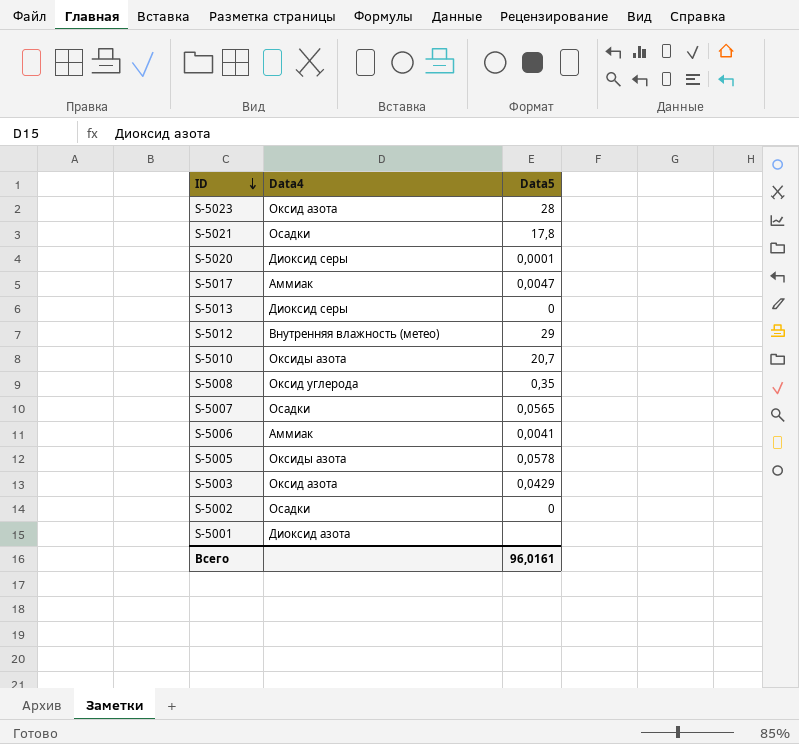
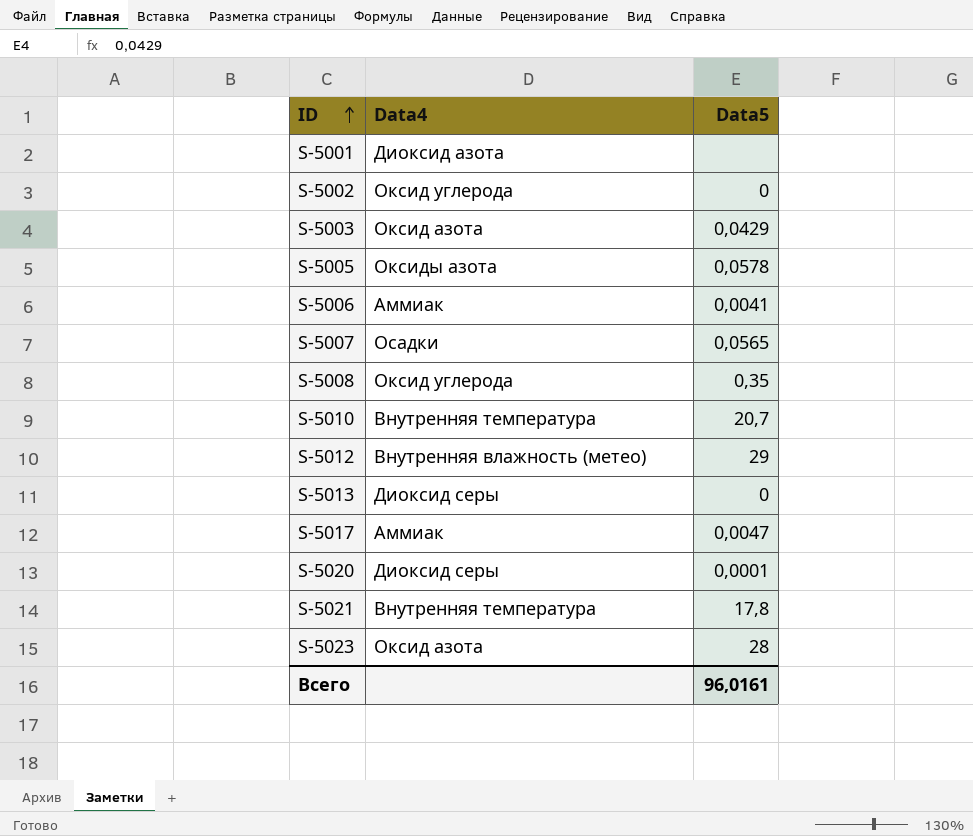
row order: ID descending -> ID ascending
S-5002 | Data4: Осадки -> Оксид углерода
S-5010 | Data4: Оксиды азота -> Внутренняя температура
S-5021 | Data4: Осадки -> Внутренняя температура

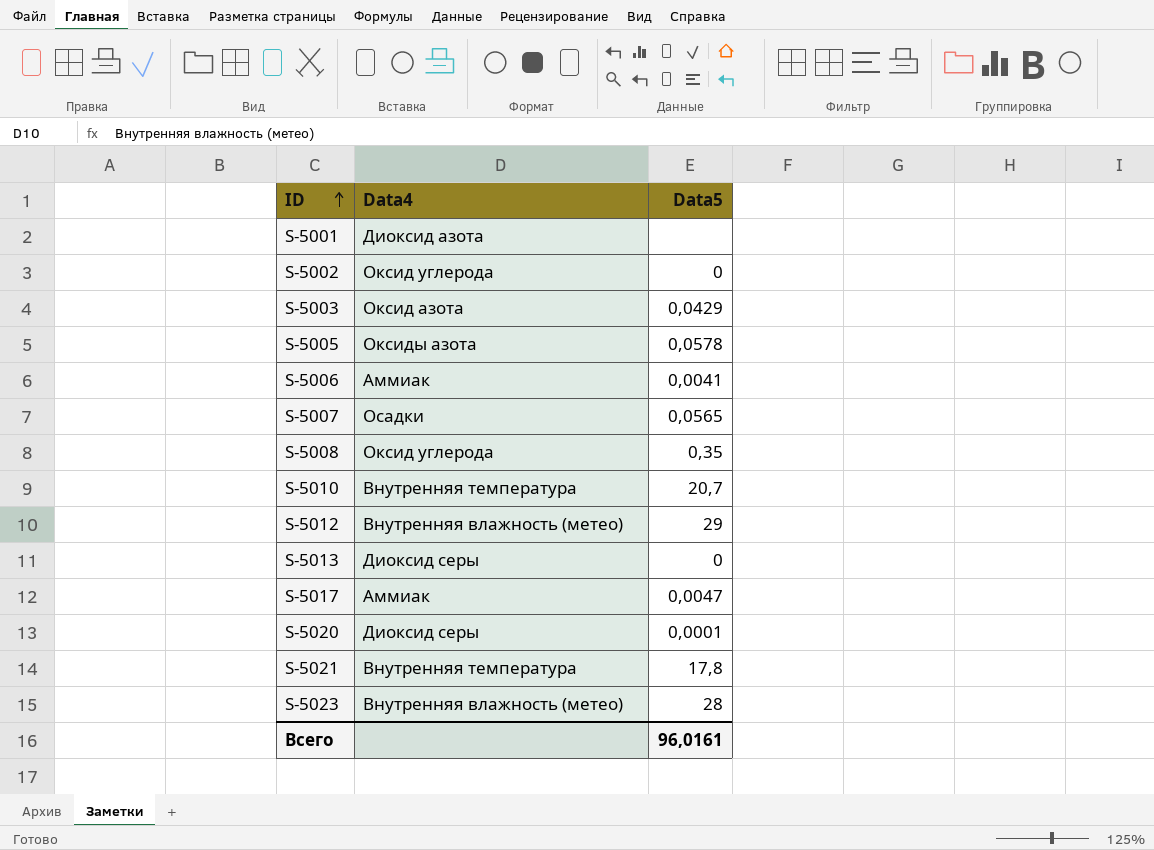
S-5023 | Data4: Оксид азота -> Внутренняя влажность (метео)

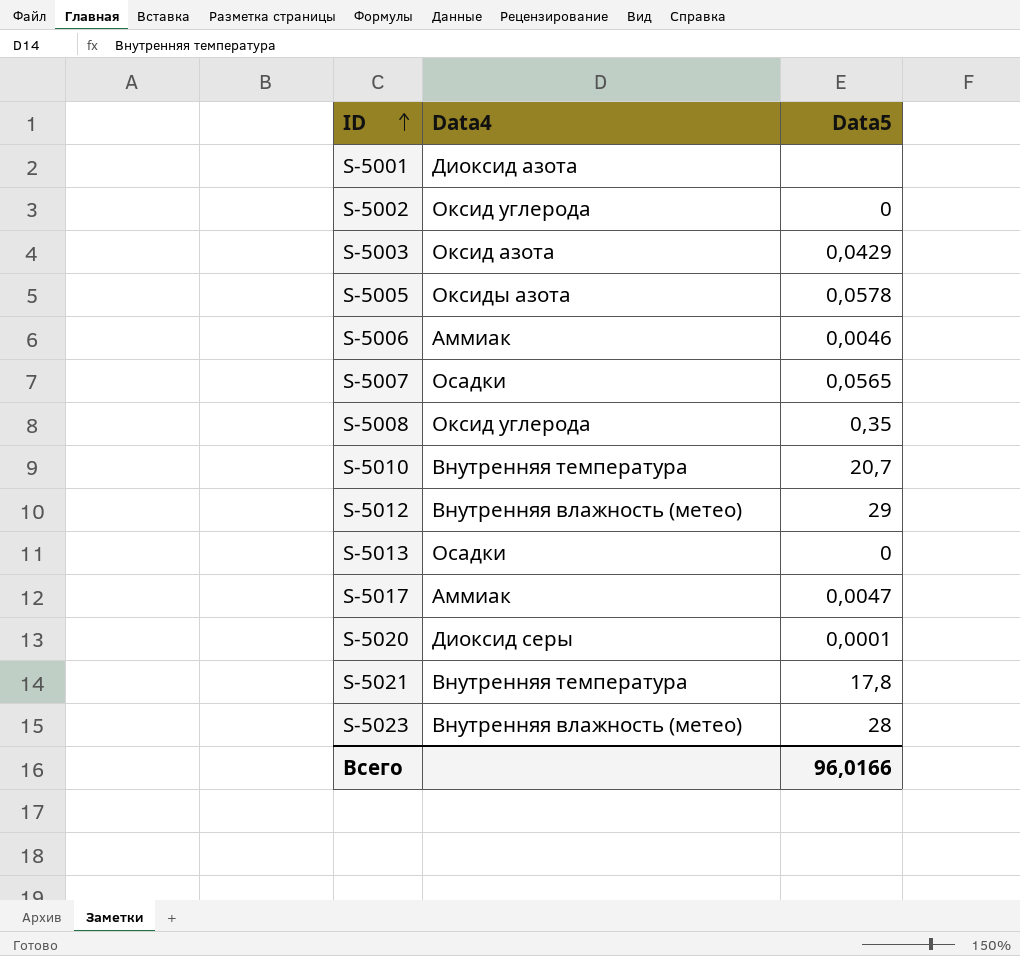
S-5006 | Data5: 0,0041 -> 0,0046
S-5013 | Data4: Диоксид серы -> Осадки
Всего | Data5: 96,0161 -> 96,0166

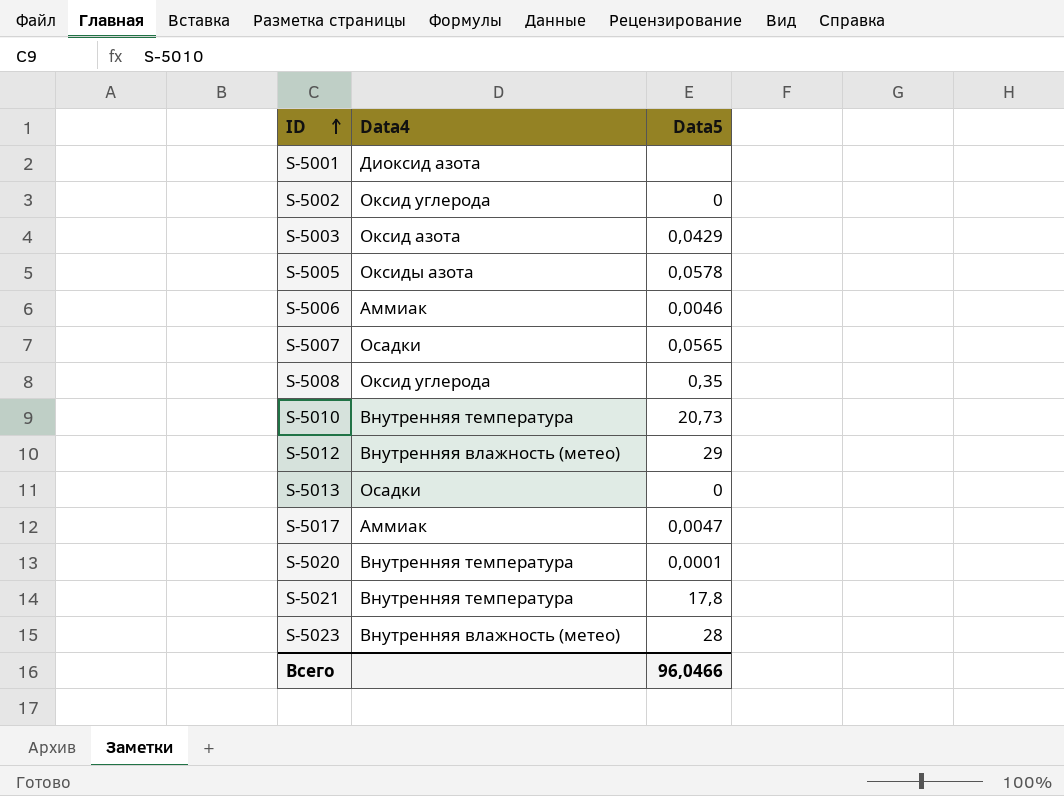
S-5010 | Data5: 20,7 -> 20,73
S-5020 | Data4: Диоксид серы -> Внутренняя температура
Всего | Data5: 96,0166 -> 96,0466

